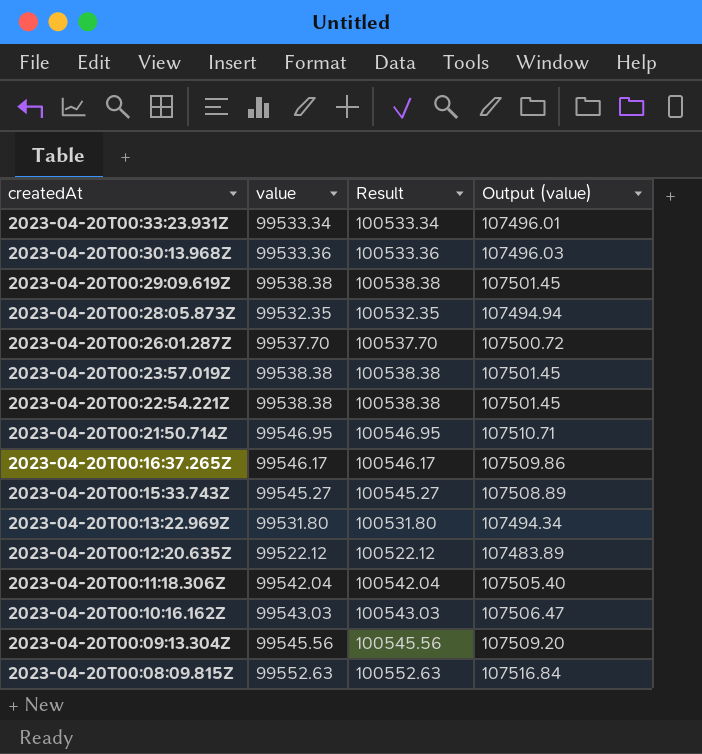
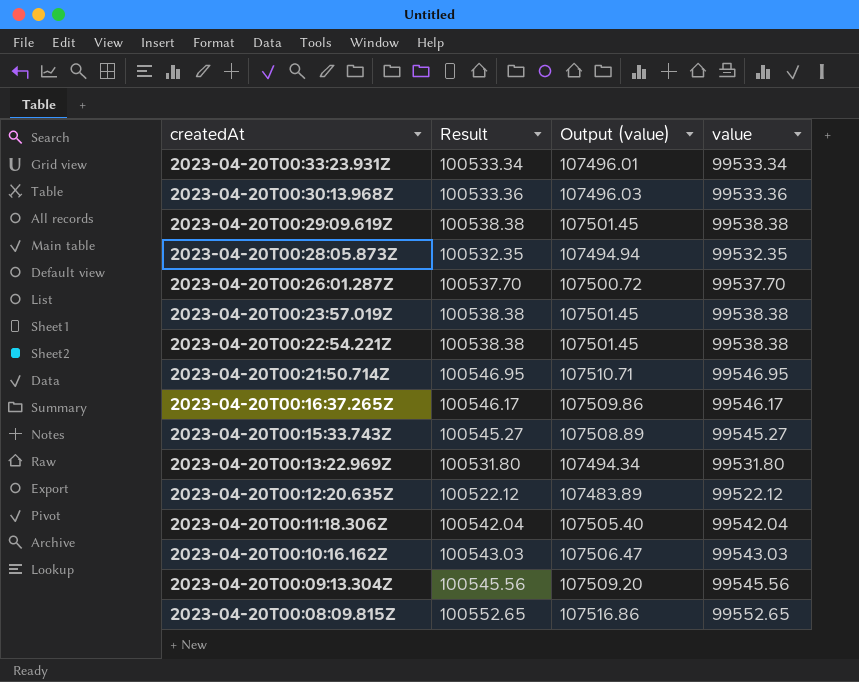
column value | position: 2 -> 4
2023-04-20T00:08:09.815Z | Result: 100552.63 -> 100552.65
2023-04-20T00:08:09.815Z | Output (value): 107516.84 -> 107516.86
2023-04-20T00:08:09.815Z | value: 99552.63 -> 99552.65

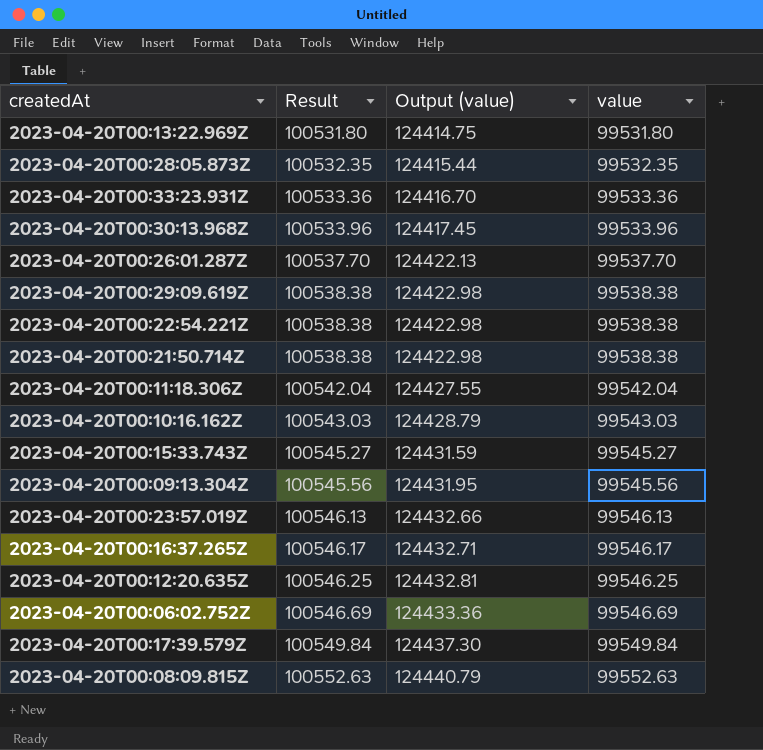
row order: createdAt descending -> Result ascending
column Output (value) | formula: [value] * 1.08 -> [value] * 1.25
2023-04-20T00:33:23.931Z | Result: 100533.34 -> 100533.36
2023-04-20T00:33:23.931Z | value: 99533.34 -> 99533.36
2023-04-20T00:30:13.968Z | Result: 100533.36 -> 100533.96
2023-04-20T00:30:13.968Z | value: 99533.36 -> 99533.96
2023-04-20T00:21:50.714Z | Result: 100546.95 -> 100538.38
2023-04-20T00:21:50.714Z | value: 99546.95 -> 99538.38
2023-04-20T00:23:57.019Z | Result: 100538.38 -> 100546.13
2023-04-20T00:23:57.019Z | value: 99538.38 -> 99546.13
2023-04-20T00:12:20.635Z | Result: 100522.12 -> 100546.25
2023-04-20T00:12:20.635Z | value: 99522.12 -> 99546.25
row 2023-04-20T00:06:02.752Z: none -> 100546.69 | 124433.36 | 99546.69
row 2023-04-20T00:17:39.579Z: none -> 100549.84 | 124437.30 | 99549.84
2023-04-20T00:08:09.815Z | Result: 100552.65 -> 100552.63
2023-04-20T00:08:09.815Z | value: 99552.65 -> 99552.63

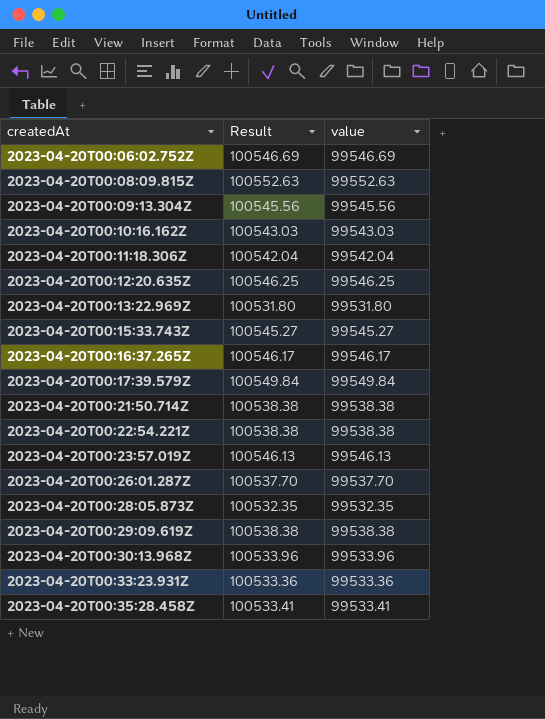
row order: Result ascending -> createdAt ascending
column Output (value) | formula: [value] * 1.25 -> none
row 2023-04-20T00:35:28.458Z: none -> 100533.41 | 99533.41

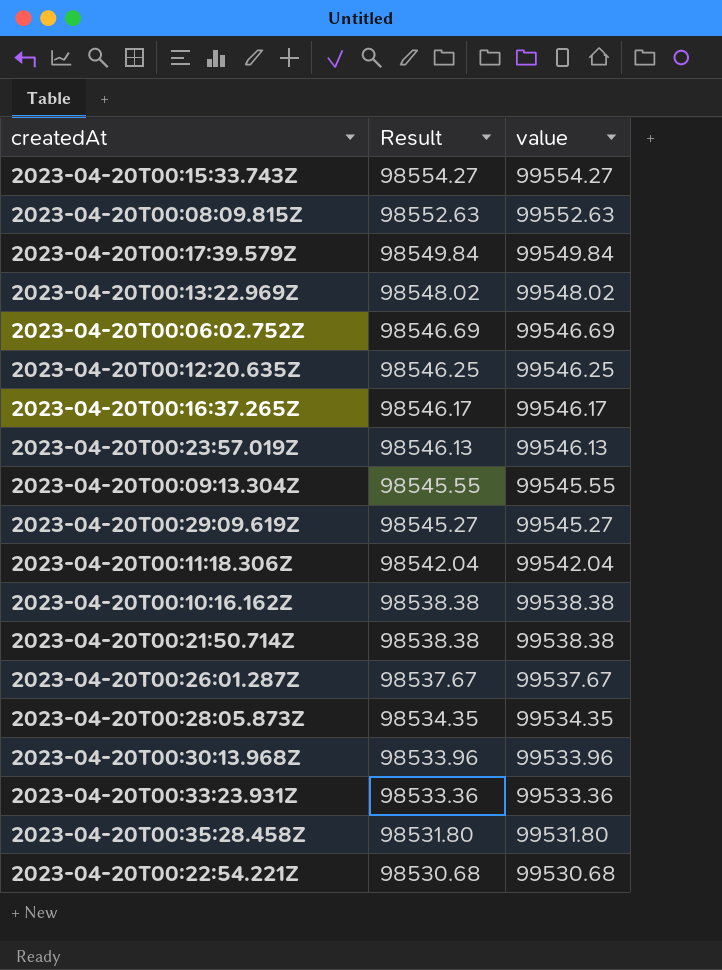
row order: createdAt ascending -> Result descending
column Result | formula: [value] + 1000 -> [value] - 1000
2023-04-20T00:15:33.743Z | value: 99545.27 -> 99554.27
2023-04-20T00:13:22.969Z | value: 99531.80 -> 99548.02
2023-04-20T00:09:13.304Z | value: 99545.56 -> 99545.55
2023-04-20T00:29:09.619Z | value: 99538.38 -> 99545.27
2023-04-20T00:10:16.162Z | value: 99543.03 -> 99538.38
2023-04-20T00:26:01.287Z | value: 99537.70 -> 99537.67
2023-04-20T00:28:05.873Z | value: 99532.35 -> 99534.35
2023-04-20T00:35:28.458Z | value: 99533.41 -> 99531.80
2023-04-20T00:22:54.221Z | value: 99538.38 -> 99530.68

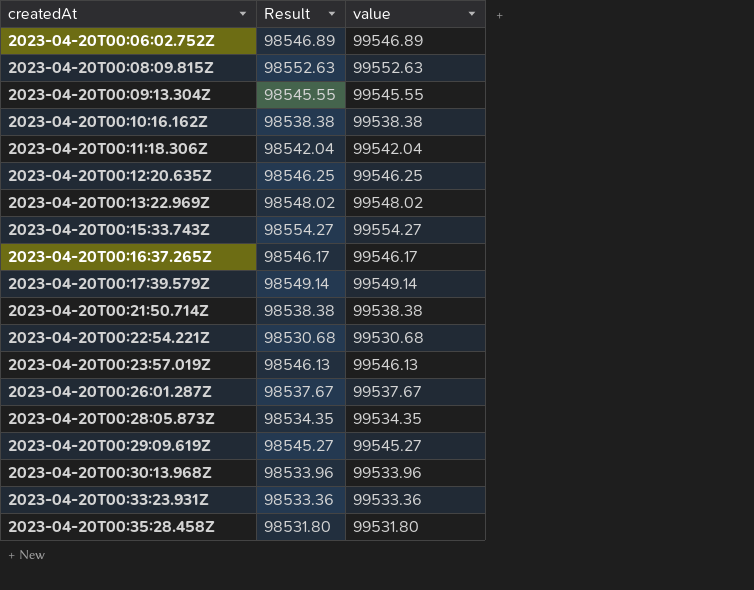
row order: Result descending -> createdAt ascending
2023-04-20T00:06:02.752Z | Result: 98546.69 -> 98546.89
2023-04-20T00:06:02.752Z | value: 99546.69 -> 99546.89
2023-04-20T00:17:39.579Z | Result: 98549.84 -> 98549.14
2023-04-20T00:17:39.579Z | value: 99549.84 -> 99549.14

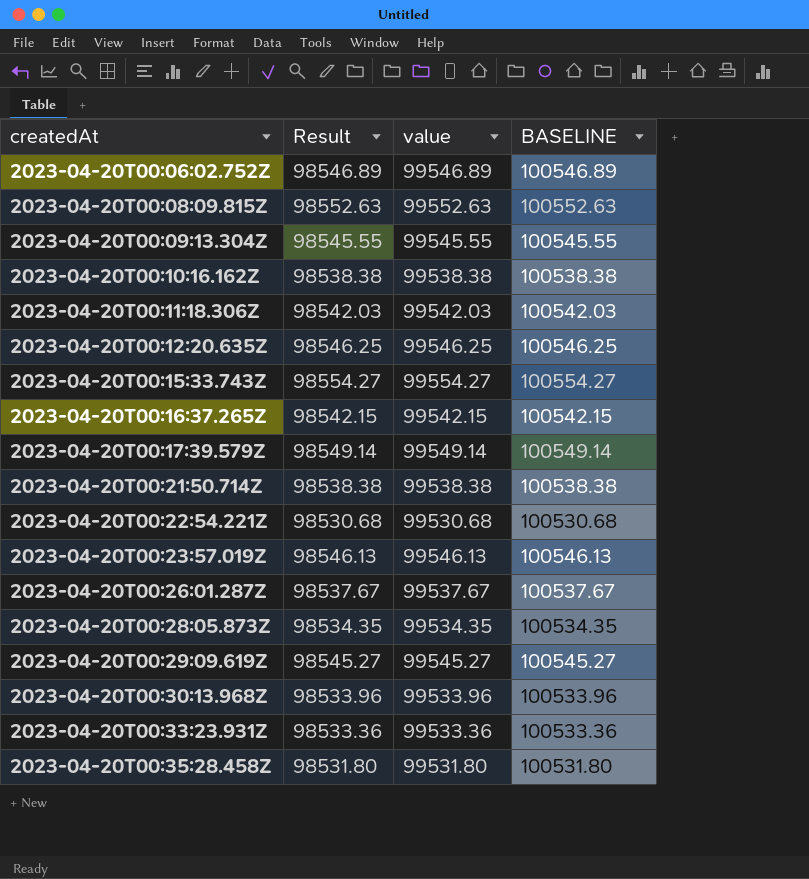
column BASELINE | formula: none -> [value] + 1000
row 2023-04-20T00:13:22.969Z: 98548.02 | 99548.02 -> none
2023-04-20T00:11:18.306Z | Result: 98542.04 -> 98542.03
2023-04-20T00:11:18.306Z | value: 99542.04 -> 99542.03
2023-04-20T00:16:37.265Z | Result: 98546.17 -> 98542.15
2023-04-20T00:16:37.265Z | value: 99546.17 -> 99542.15

